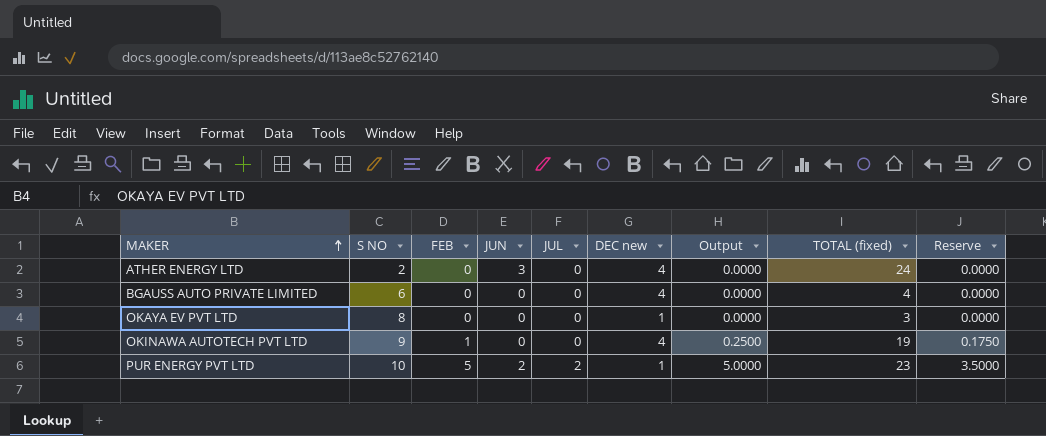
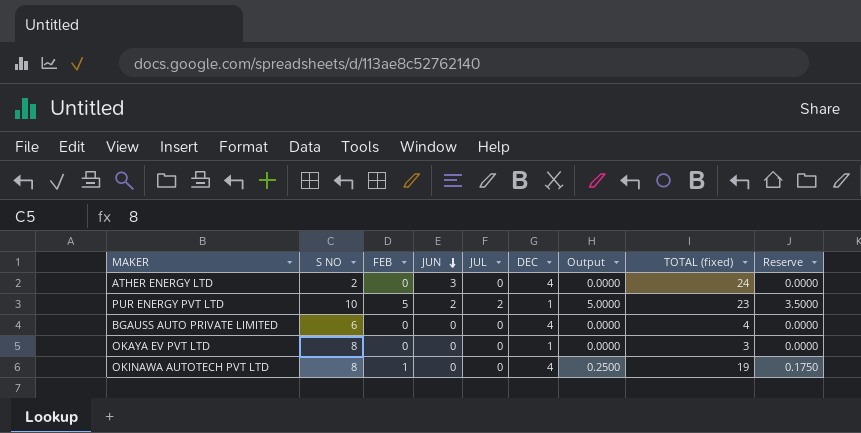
row order: MAKER ascending -> JUN descending
column name: DEC new -> DEC
OKINAWA AUTOTECH PVT LTD | S NO: 9 -> 8

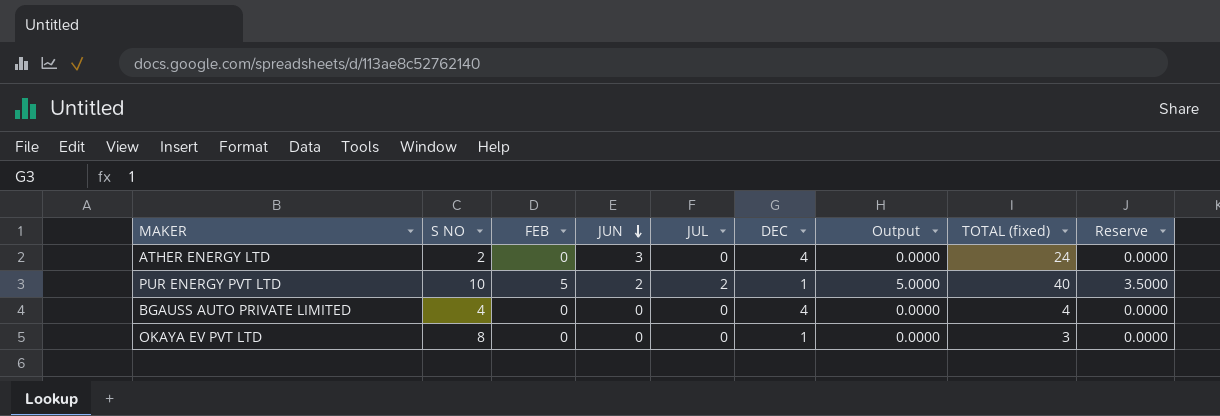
row OKINAWA AUTOTECH PVT LTD: 8 | 1 | 0 | 0 | 4 | 0.2500 | 19 | 0.1750 -> none
PUR ENERGY PVT LTD | TOTAL (fixed): 23 -> 40
BGAUSS AUTO PRIVATE LIMITED | S NO: 6 -> 4

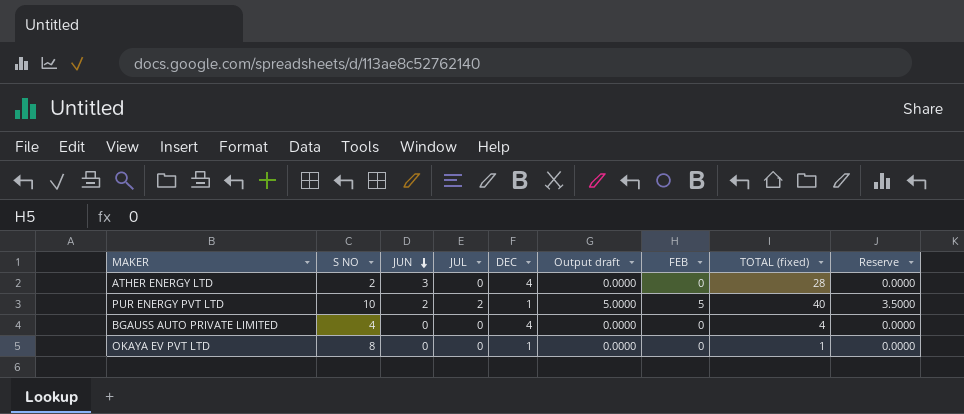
column name: Output -> Output draft
column FEB | position: 3 -> 7
ATHER ENERGY LTD | TOTAL (fixed): 24 -> 28
OKAYA EV PVT LTD | TOTAL (fixed): 3 -> 1

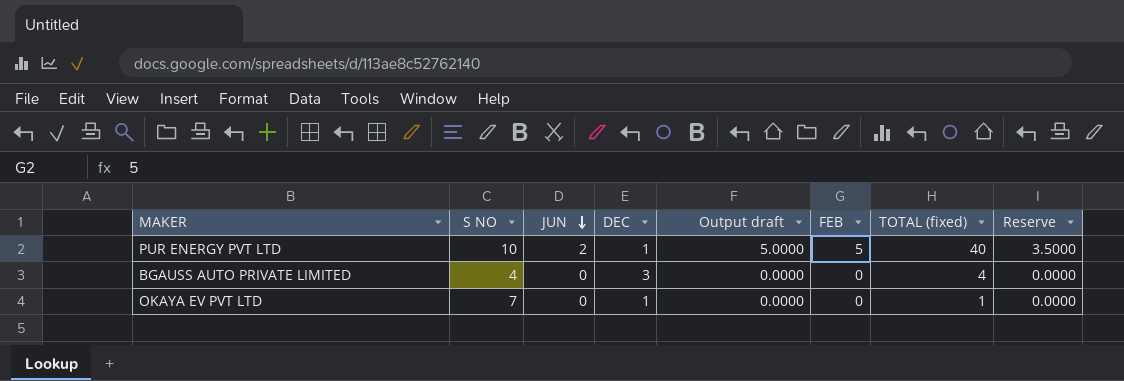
column JUL | position: 4 -> none
row ATHER ENERGY LTD: 2 | 3 | 0 | 4 | 0.0000 | 0 | 28 | 0.0000 -> none
BGAUSS AUTO PRIVATE LIMITED | DEC: 4 -> 3
OKAYA EV PVT LTD | S NO: 8 -> 7

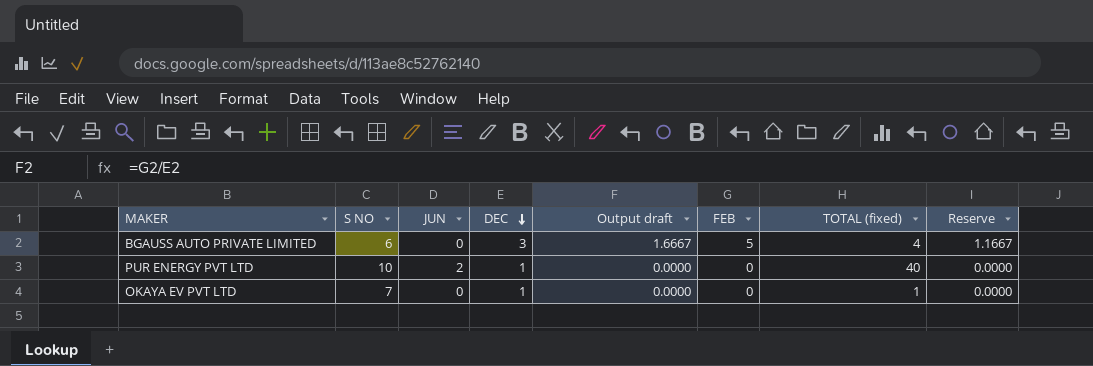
row order: JUN descending -> DEC descending
BGAUSS AUTO PRIVATE LIMITED | S NO: 4 -> 6
BGAUSS AUTO PRIVATE LIMITED | Output draft: 0.0000 -> 1.6667
BGAUSS AUTO PRIVATE LIMITED | FEB: 0 -> 5
BGAUSS AUTO PRIVATE LIMITED | Reserve: 0.0000 -> 1.1667
PUR ENERGY PVT LTD | Output draft: 5.0000 -> 0.0000
PUR ENERGY PVT LTD | FEB: 5 -> 0
PUR ENERGY PVT LTD | Reserve: 3.5000 -> 0.0000

